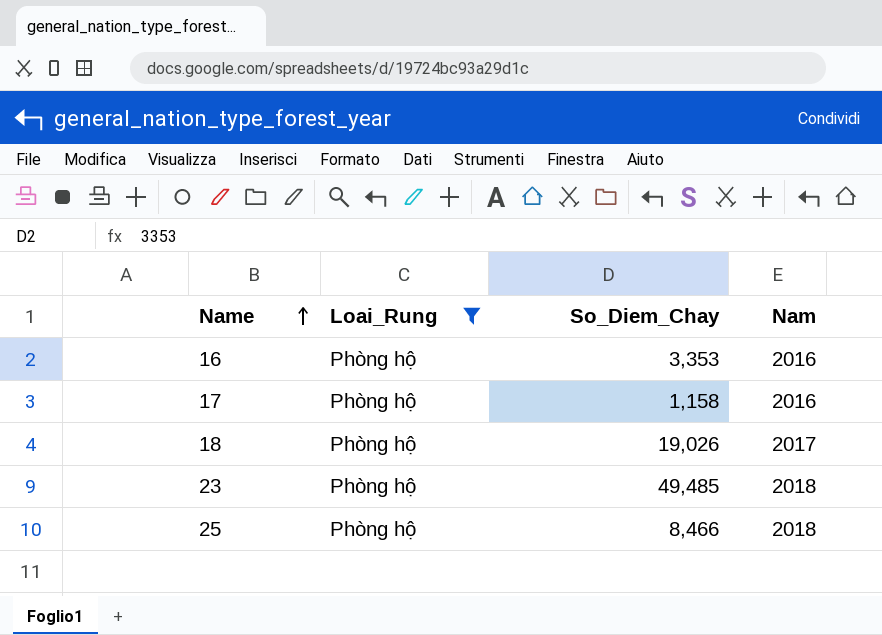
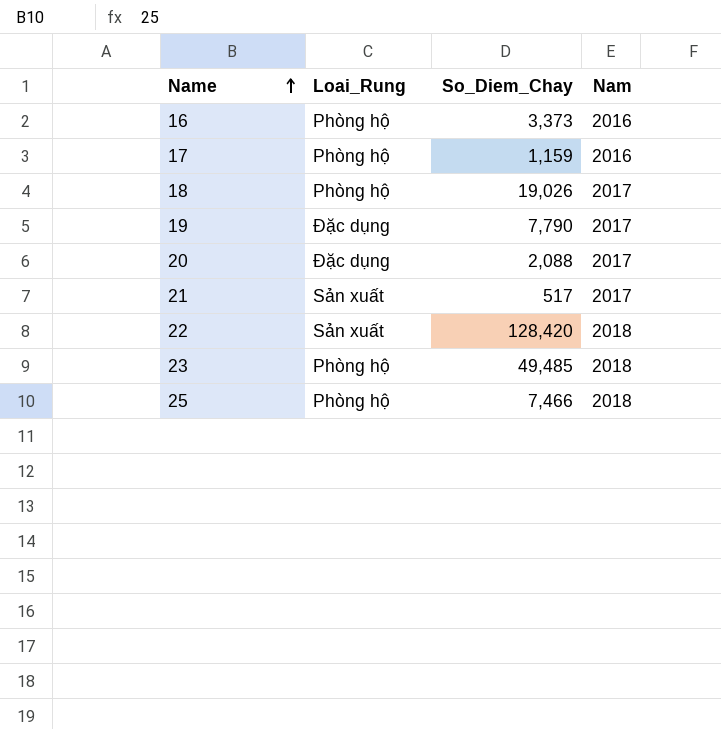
filter: Loai_Rung = Phòng hộ -> none
16 | So_Diem_Chay: 3,353 -> 3,373
17 | So_Diem_Chay: 1,158 -> 1,159
25 | So_Diem_Chay: 8,466 -> 7,466

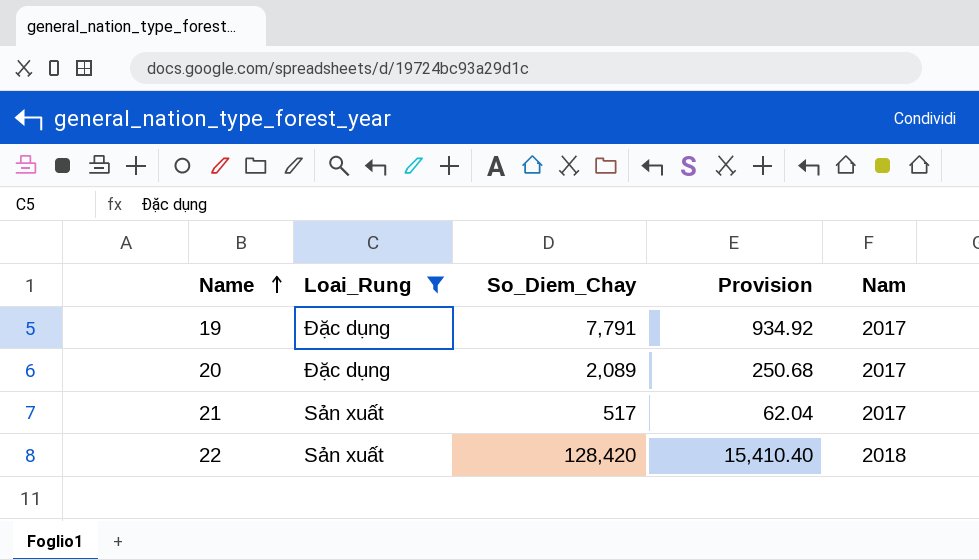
filter: none -> Loai_Rung != Phòng hộ
column Provision | formula: none -> [So_Diem_Chay] * 0.12
19 | So_Diem_Chay: 7,790 -> 7,791
20 | So_Diem_Chay: 2,088 -> 2,089

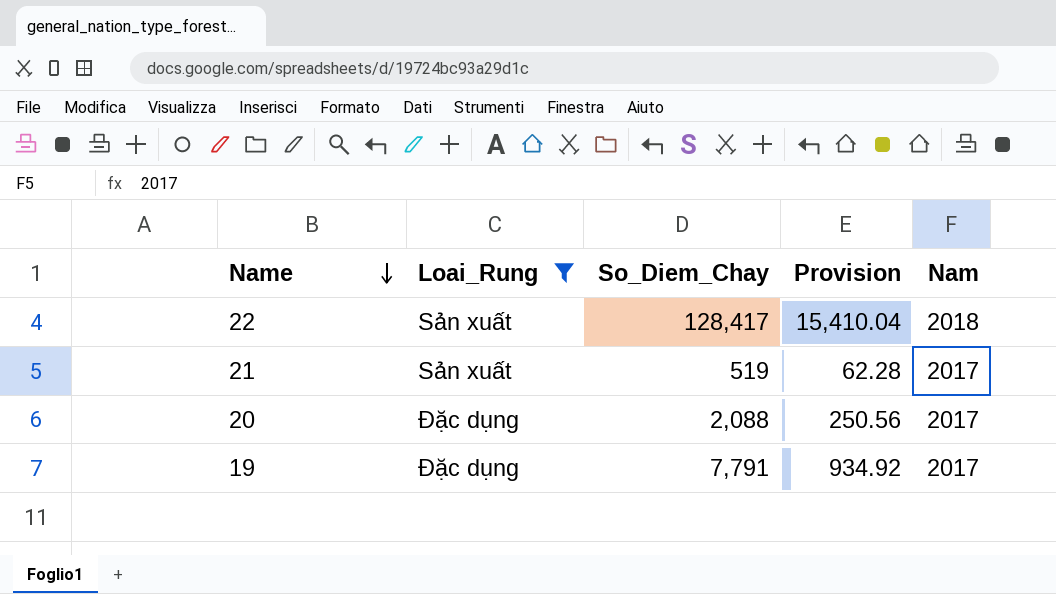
row order: Name ascending -> Name descending
22 | So_Diem_Chay: 128,420 -> 128,417
22 | Provision: 15,410.40 -> 15,410.04
21 | So_Diem_Chay: 517 -> 519
21 | Provision: 62.04 -> 62.28
20 | So_Diem_Chay: 2,089 -> 2,088
20 | Provision: 250.68 -> 250.56

